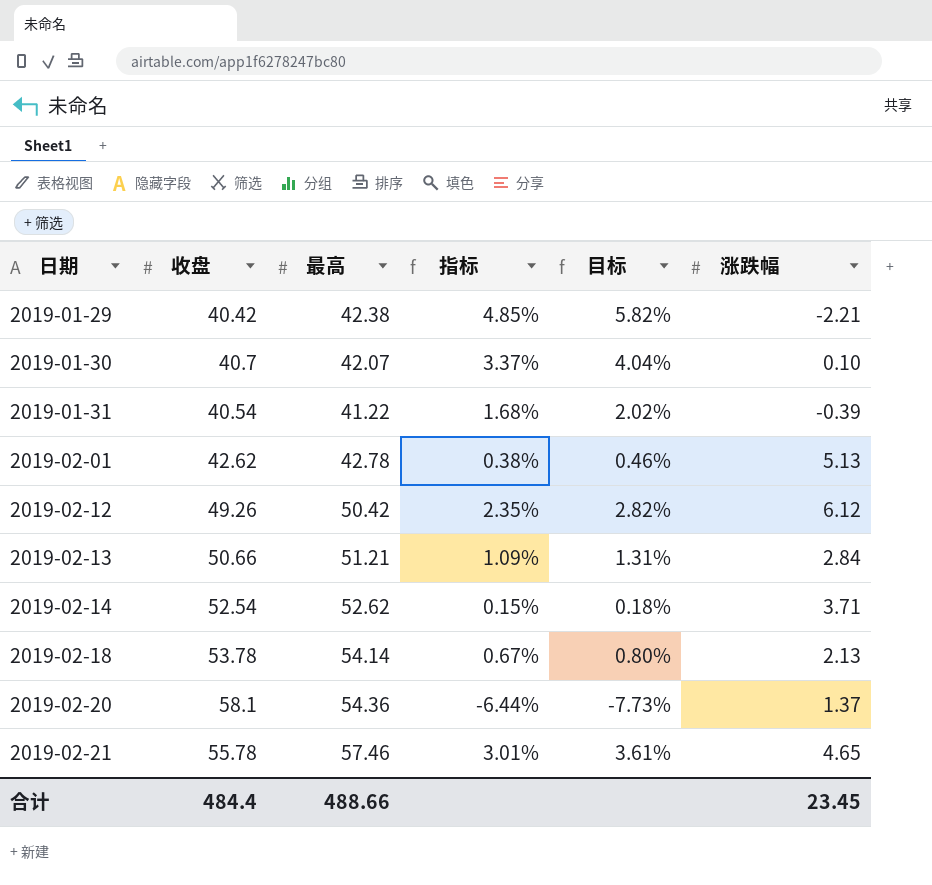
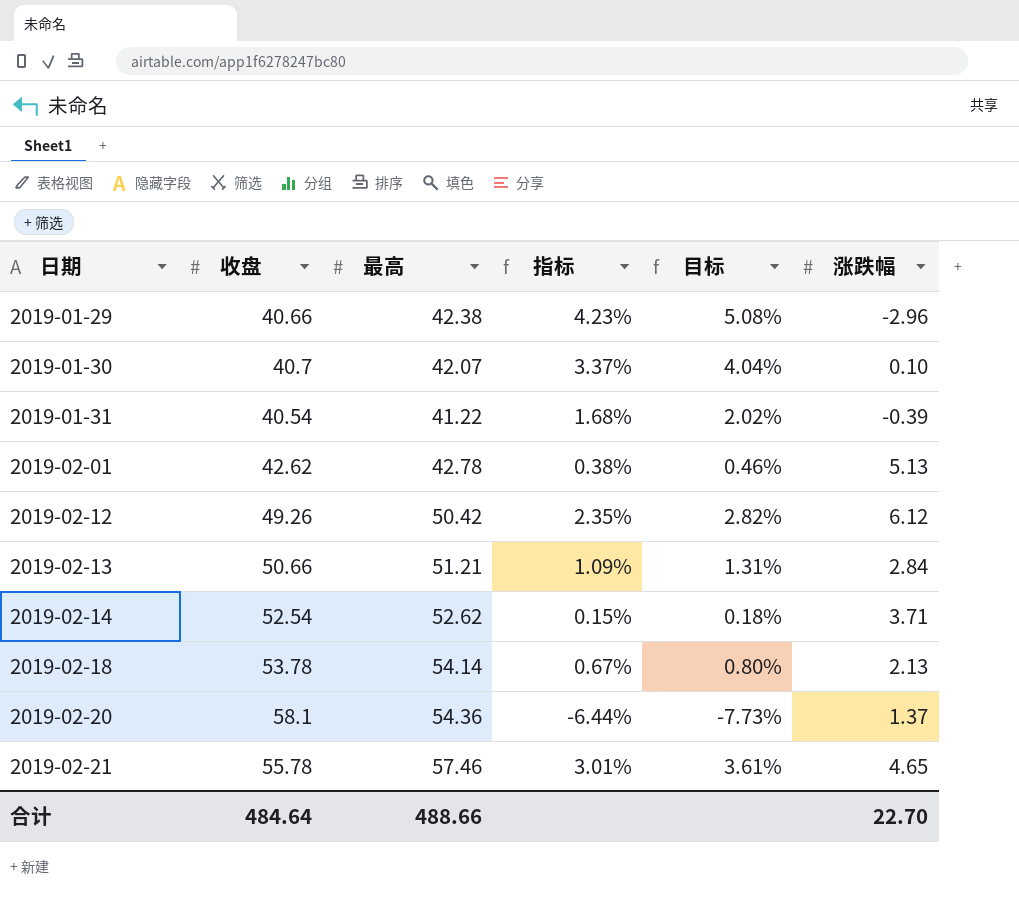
2019-01-29 | 收盘: 40.42 -> 40.66
2019-01-29 | 指标: 4.85% -> 4.23%
2019-01-29 | 目标: 5.82% -> 5.08%
2019-01-29 | 涨跌幅: -2.21 -> -2.96
合计 | 收盘: 484.4 -> 484.64
合计 | 涨跌幅: 23.45 -> 22.70

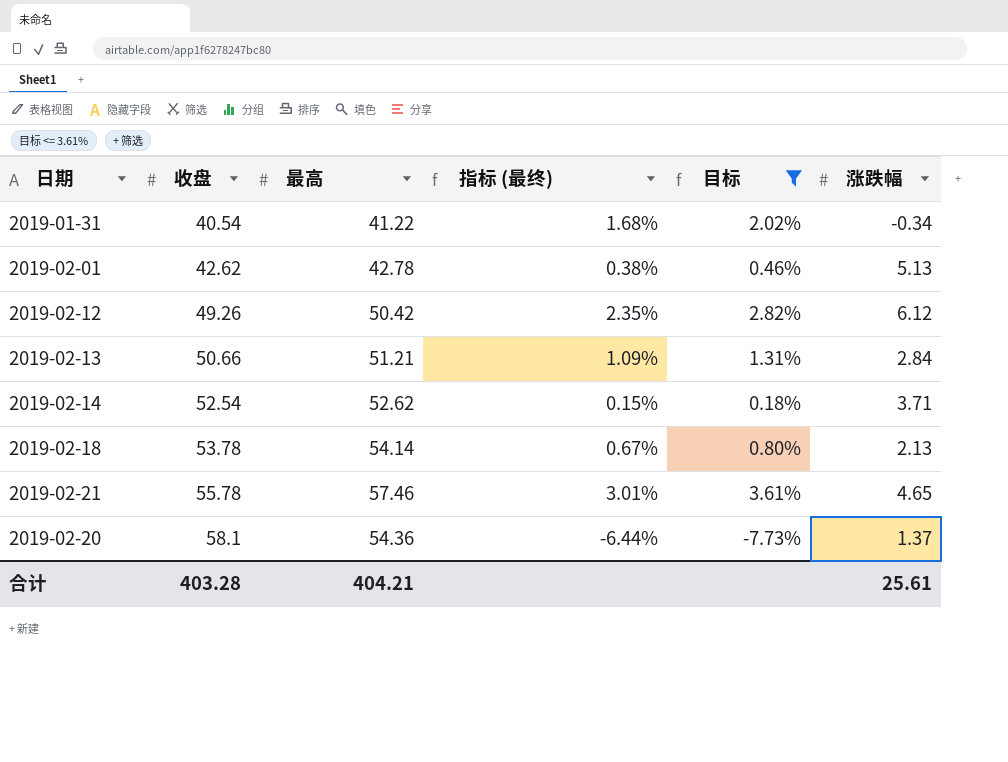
filter: none -> 目标 <= 3.61%
row order: 日期 ascending -> 收盘 ascending
column name: 指标 -> 指标 (最终)
2019-01-31 | 涨跌幅: -0.39 -> -0.34
合计 | 收盘: 484.64 -> 403.28
合计 | 最高: 488.66 -> 404.21
合计 | 涨跌幅: 22.70 -> 25.61

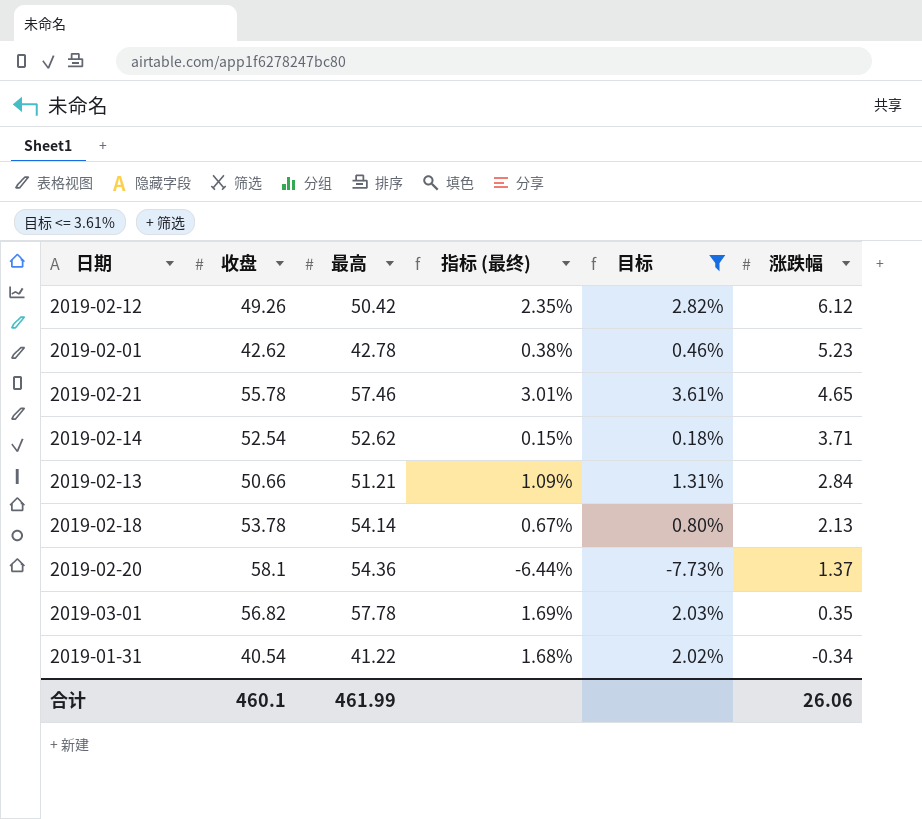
row order: 收盘 ascending -> 涨跌幅 descending
2019-02-01 | 涨跌幅: 5.13 -> 5.23
row 2019-03-01: none -> 56.82 | 57.78 | 1.69% | 2.03% | 0.35
合计 | 收盘: 403.28 -> 460.1
合计 | 最高: 404.21 -> 461.99
合计 | 涨跌幅: 25.61 -> 26.06

